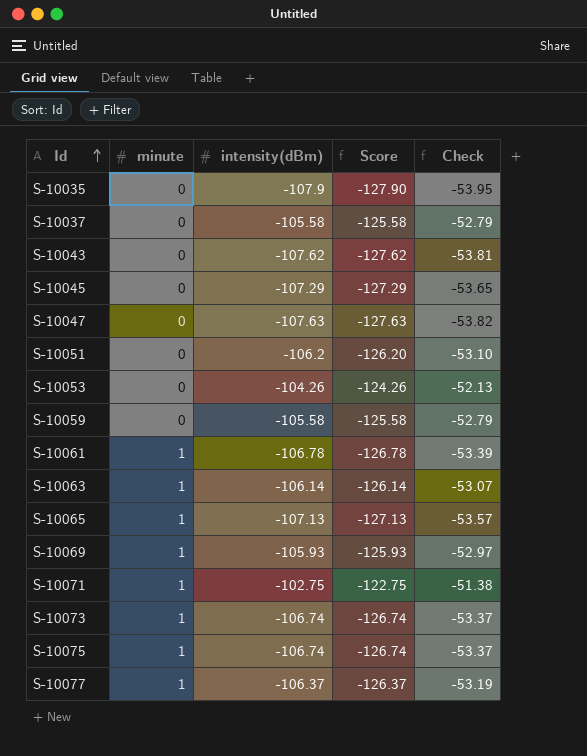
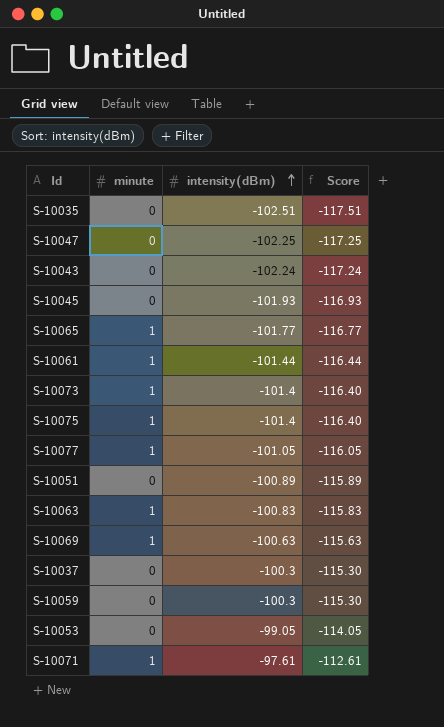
row order: Id ascending -> intensity(dBm) ascending
column Check | formula: [intensity(dBm)] * 0.5 -> none
column Score | formula: [intensity(dBm)] - 20 -> [intensity(dBm)] - 15
S-10035 | intensity(dBm): -107.9 -> -102.51
S-10047 | intensity(dBm): -107.63 -> -102.25
S-10043 | intensity(dBm): -107.62 -> -102.24
S-10045 | intensity(dBm): -107.29 -> -101.93
S-10065 | intensity(dBm): -107.13 -> -101.77
S-10061 | intensity(dBm): -106.78 -> -101.44
S-10073 | intensity(dBm): -106.74 -> -101.4
S-10075 | intensity(dBm): -106.74 -> -101.4
S-10077 | intensity(dBm): -106.37 -> -101.05
S-10051 | intensity(dBm): -106.2 -> -100.89
S-10063 | intensity(dBm): -106.14 -> -100.83
S-10069 | intensity(dBm): -105.93 -> -100.63
S-10037 | intensity(dBm): -105.58 -> -100.3
S-10059 | intensity(dBm): -105.58 -> -100.3
S-10053 | intensity(dBm): -104.26 -> -99.05
S-10071 | intensity(dBm): -102.75 -> -97.61

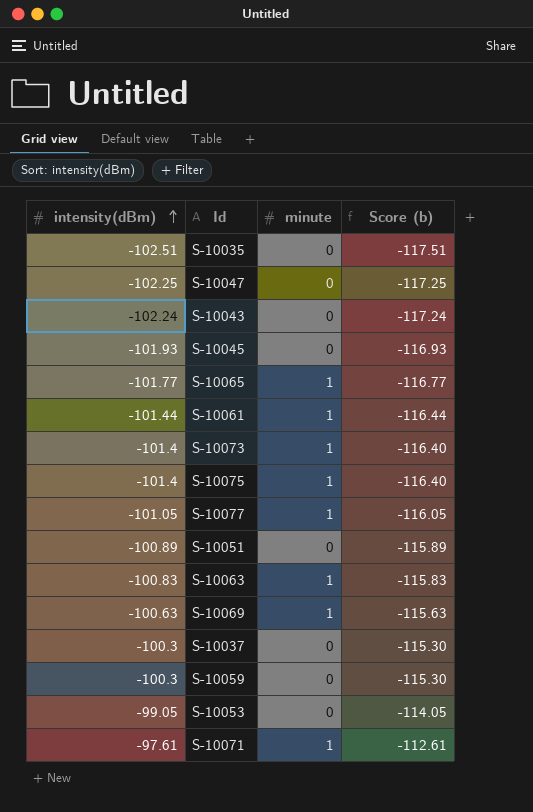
column intensity(dBm) | position: 3 -> 1
column name: Score -> Score (b)

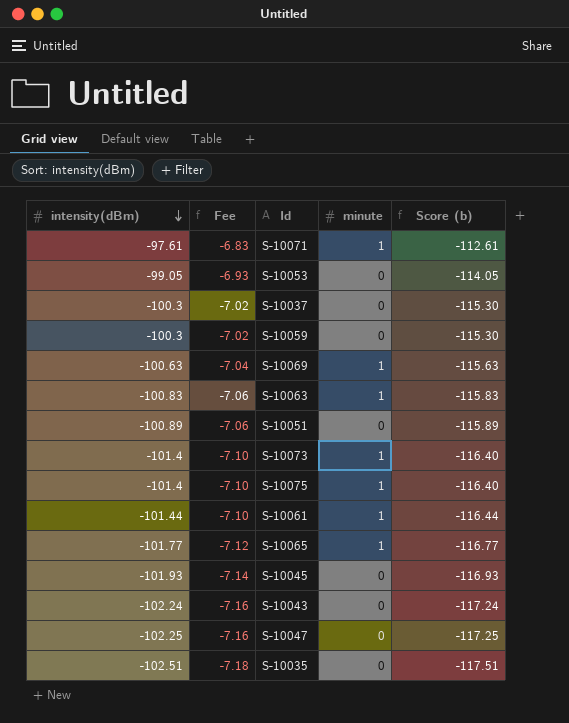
row order: intensity(dBm) ascending -> intensity(dBm) descending
column Fee | formula: none -> [intensity(dBm)] * 0.07
row S-10077: -101.05 | 1 | -116.05 -> none

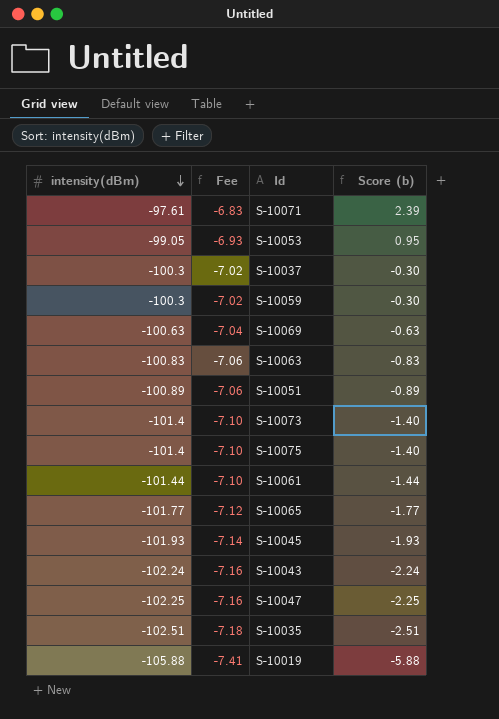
column minute | position: 4 -> none
column Score (b) | formula: [intensity(dBm)] - 15 -> [intensity(dBm)] + 100
row S-10019: none -> -105.88 | -7.41 | -5.88

